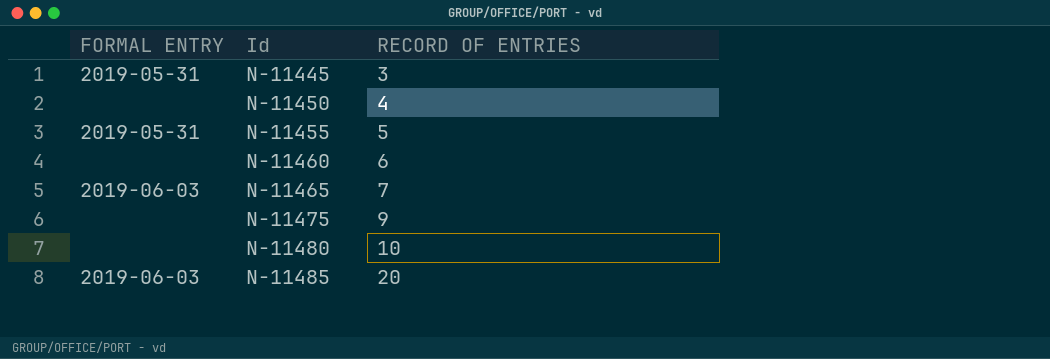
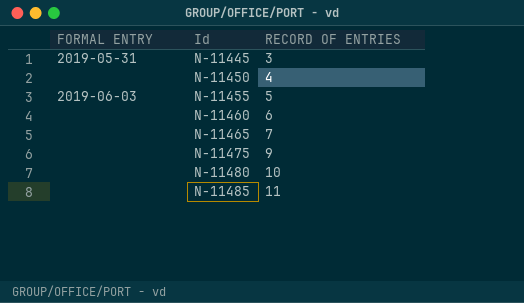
N-11455 | FORMAL ENTRY: 2019-05-31 -> 2019-06-03
N-11465 | FORMAL ENTRY: 2019-06-03 -> none
N-11485 | FORMAL ENTRY: 2019-06-03 -> none
N-11485 | RECORD OF ENTRIES: 20 -> 11

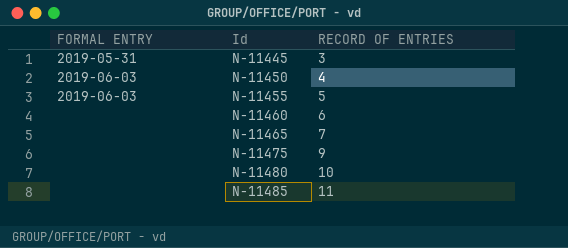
N-11450 | FORMAL ENTRY: none -> 2019-06-03

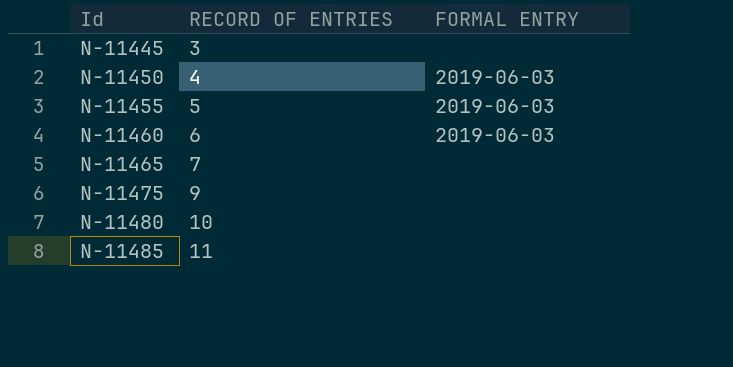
column FORMAL ENTRY | position: 1 -> 3
N-11445 | FORMAL ENTRY: 2019-05-31 -> none
N-11460 | FORMAL ENTRY: none -> 2019-06-03

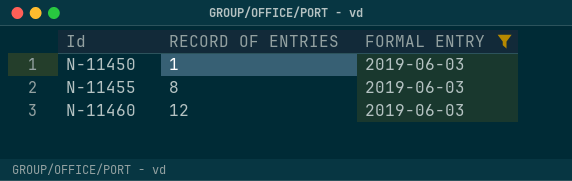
filter: none -> FORMAL ENTRY = 2019-06-03
N-11450 | RECORD OF ENTRIES: 4 -> 1
N-11455 | RECORD OF ENTRIES: 5 -> 8
N-11460 | RECORD OF ENTRIES: 6 -> 12

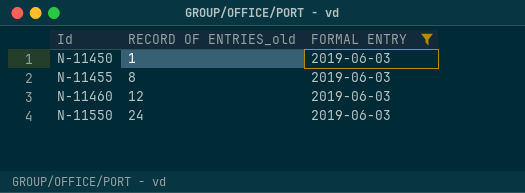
column name: RECORD OF ENTRIES -> RECORD OF ENTRIES_old
row N-11550: none -> 24 | 2019-06-03

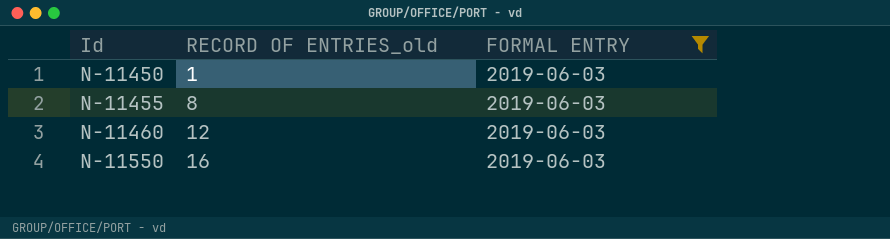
N-11550 | RECORD OF ENTRIES_old: 24 -> 16

